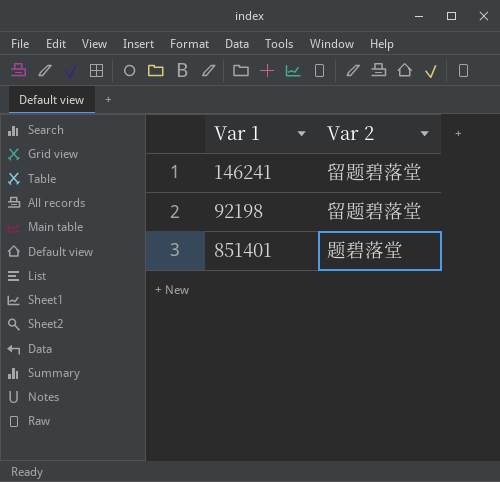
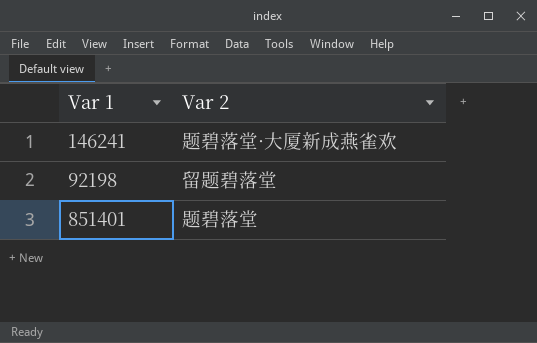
146241 | Var 2: 留题碧落堂 -> 题碧落堂·大厦新成燕雀欢

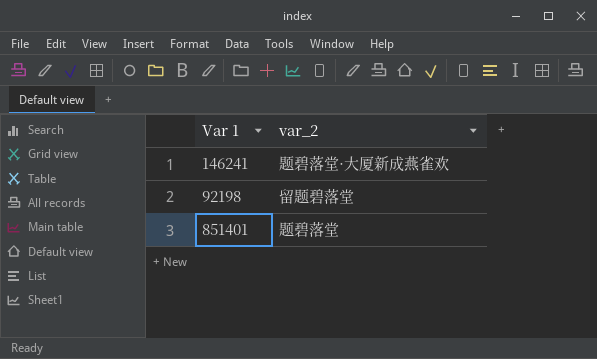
column name: Var 2 -> var_2

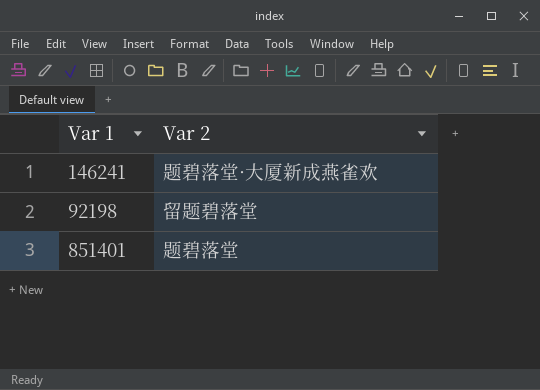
column name: var_2 -> Var 2

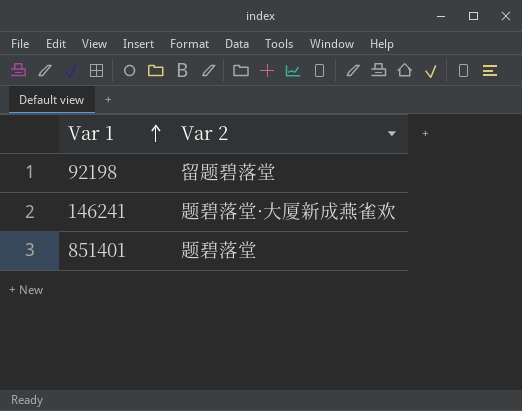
row order: none -> Var 1 ascending

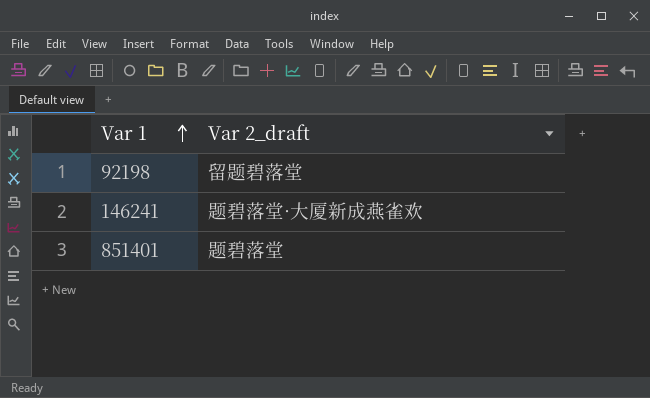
column name: Var 2 -> Var 2_draft

